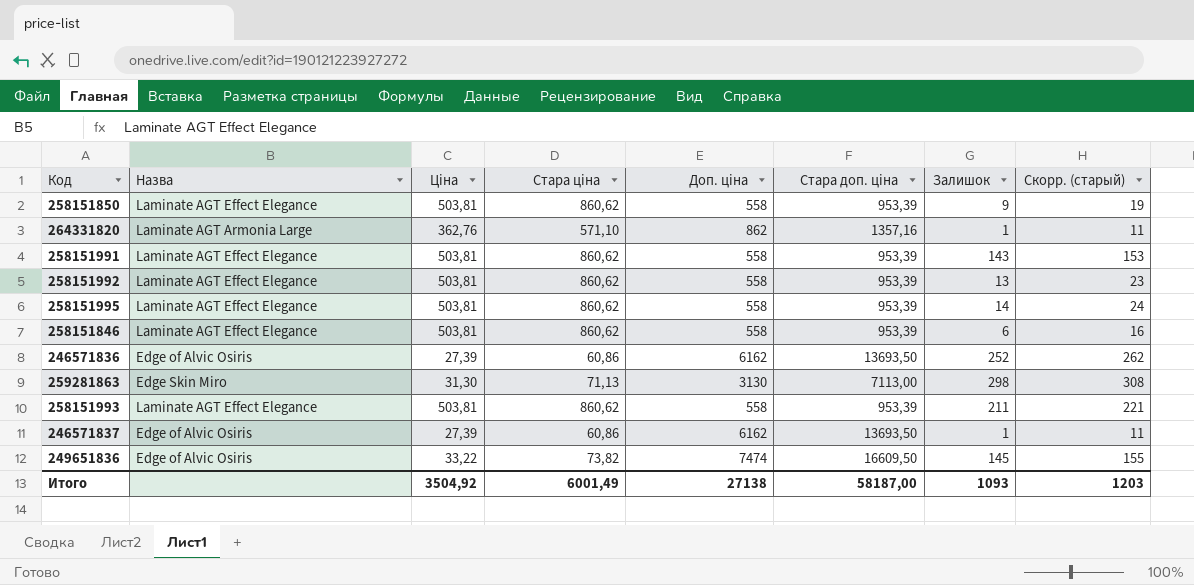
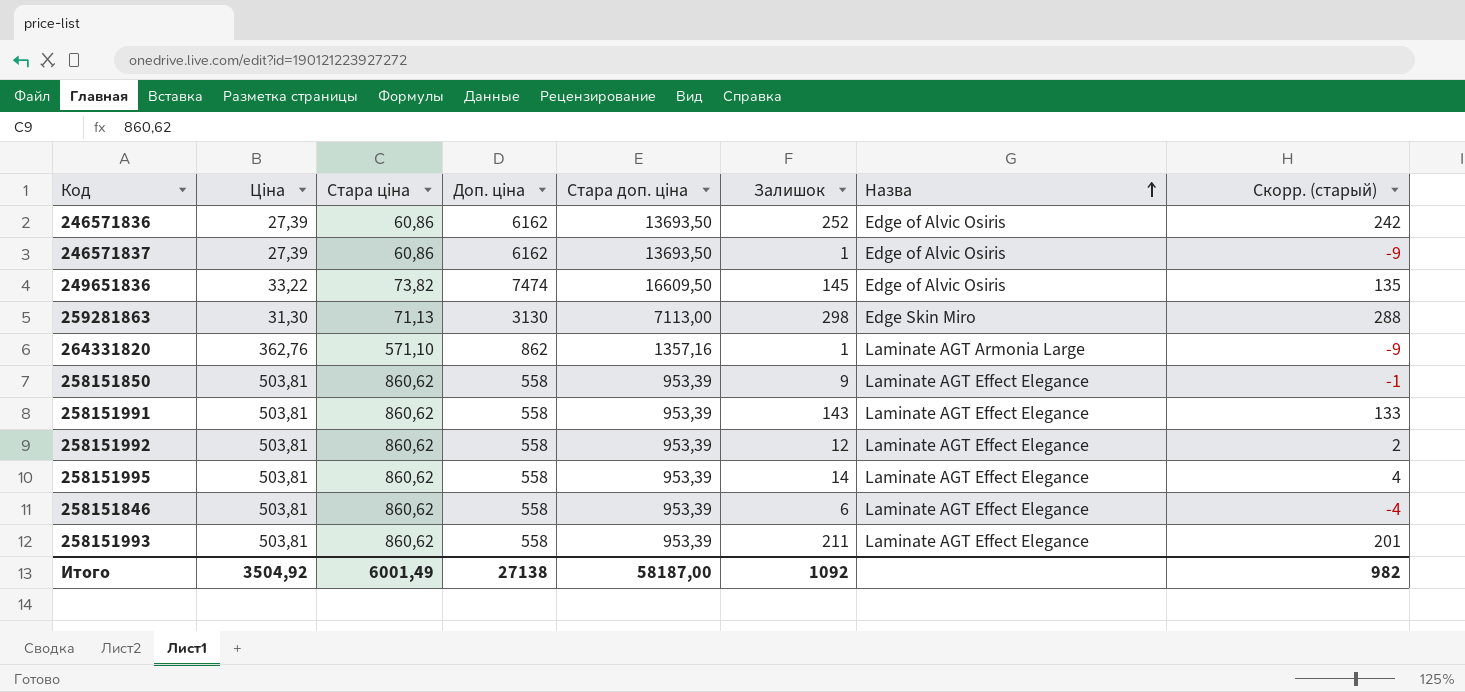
row order: none -> Назва ascending
column Назва | position: 2 -> 7
column Скорр. (старый) | formula: [Залишок] + 10 -> [Залишок] - 10
258151992 | Залишок: 13 -> 12
Итого | Залишок: 1093 -> 1092
Итого | Скорр. (старый): 1203 -> 982

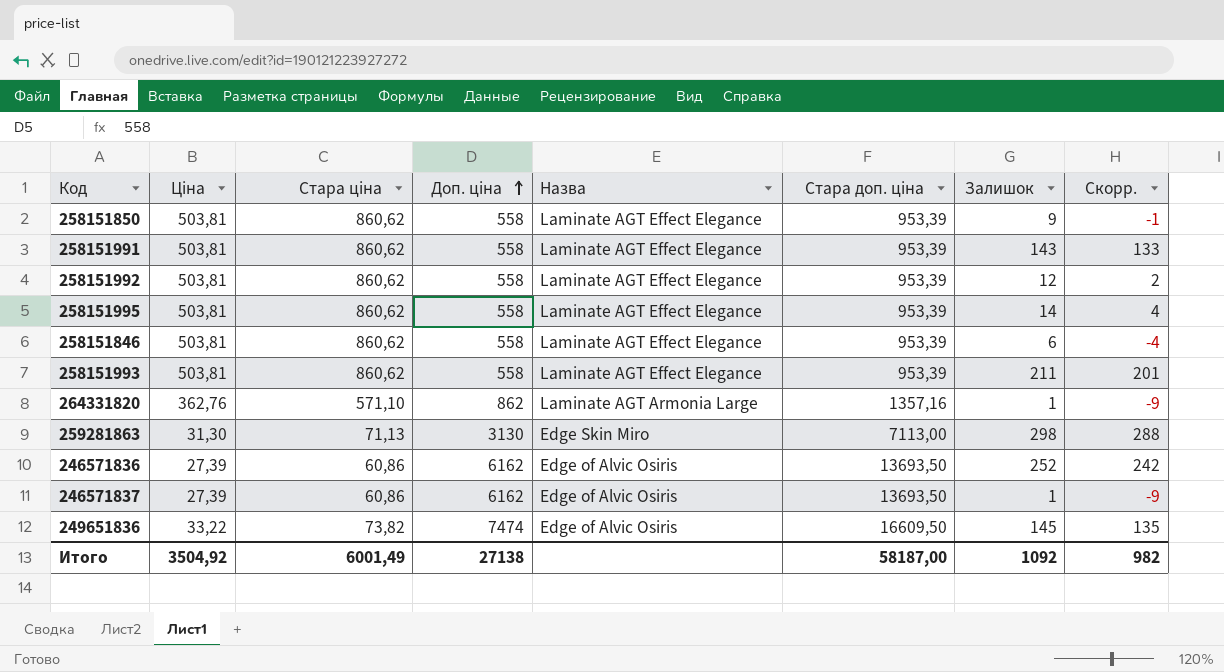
row order: Назва ascending -> Доп. ціна ascending
column Назва | position: 7 -> 5
column name: Скорр. (старый) -> Скорр.

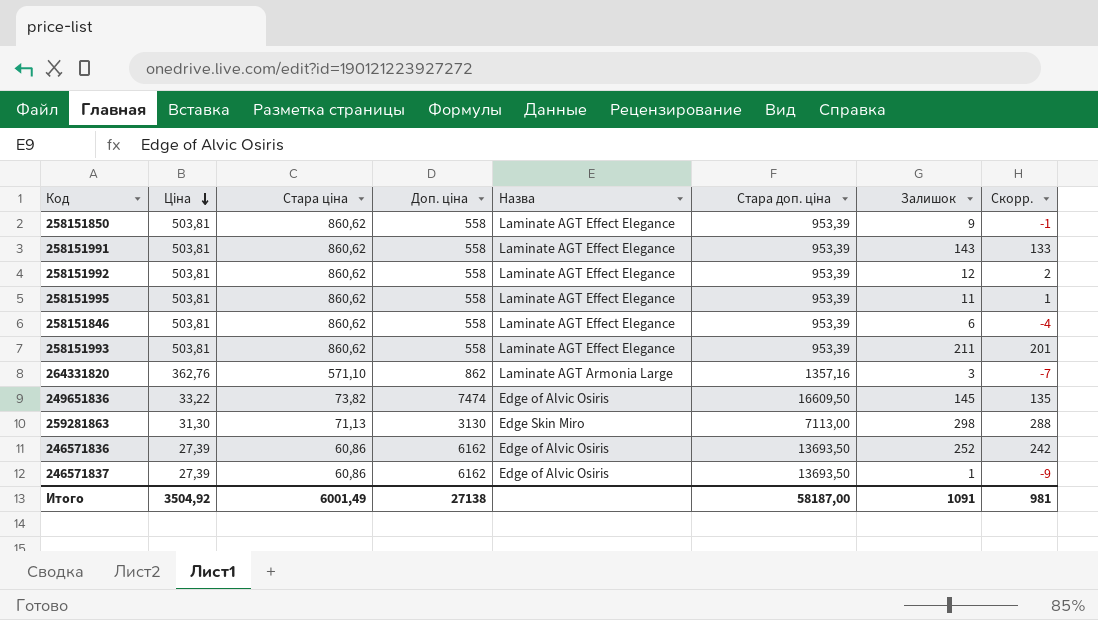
row order: Доп. ціна ascending -> Ціна descending
258151995 | Залишок: 14 -> 11
258151995 | Скорр.: 4 -> 1
264331820 | Залишок: 1 -> 3
264331820 | Скорр.: -9 -> -7
Итого | Залишок: 1092 -> 1091
Итого | Скорр.: 982 -> 981

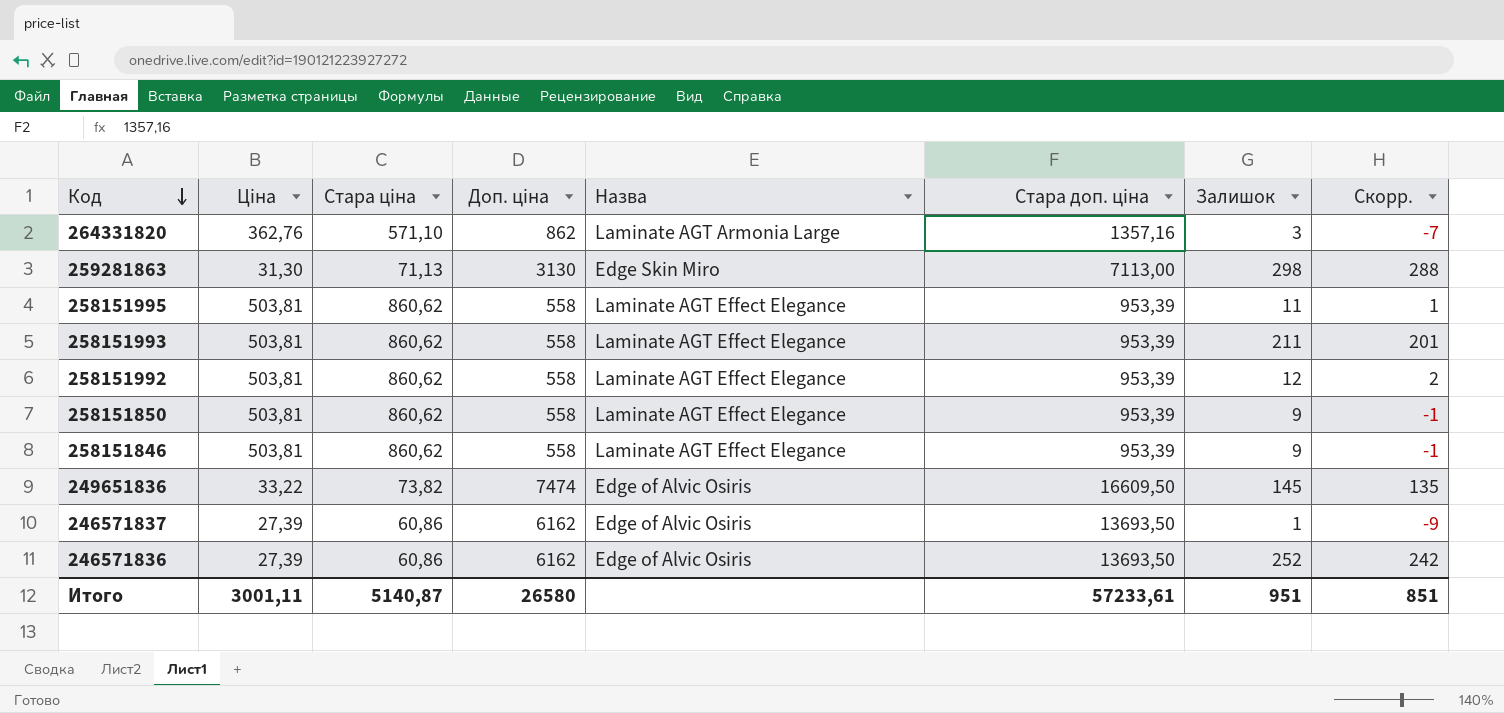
row order: Ціна descending -> Код descending
row 258151991: 503,81 | 860,62 | 558 | Laminate AGT Effect Elegance | 953,39 | 143 | 133 -> none
258151846 | Залишок: 6 -> 9
258151846 | Скорр.: -4 -> -1
Итого | Ціна: 3504,92 -> 3001,11
Итого | Стара ціна: 6001,49 -> 5140,87
Итого | Доп. ціна: 27138 -> 26580
Итого | Стара доп. ціна: 58187,00 -> 57233,61
Итого | Залишок: 1091 -> 951
Итого | Скорр.: 981 -> 851

